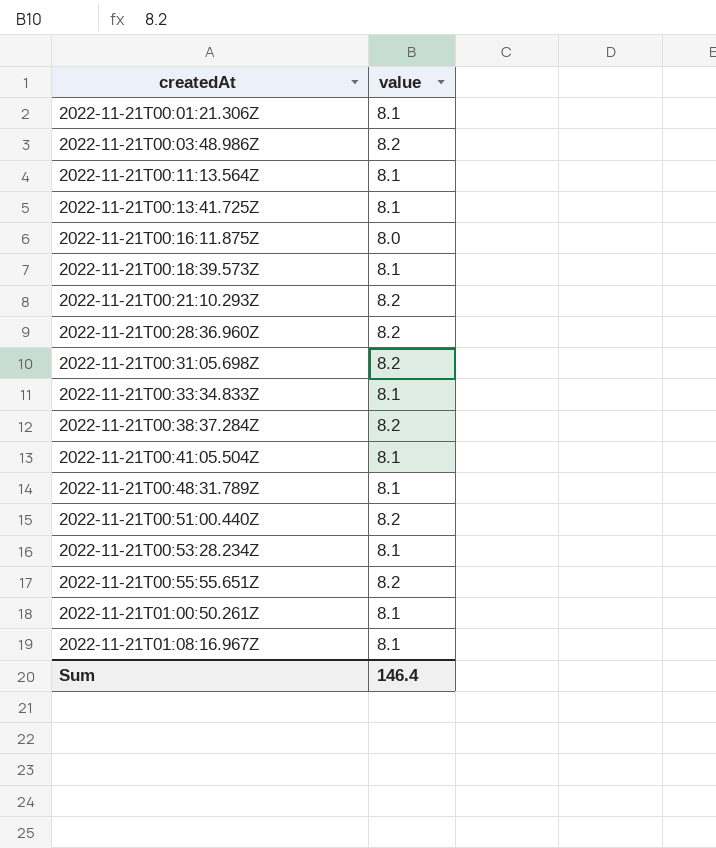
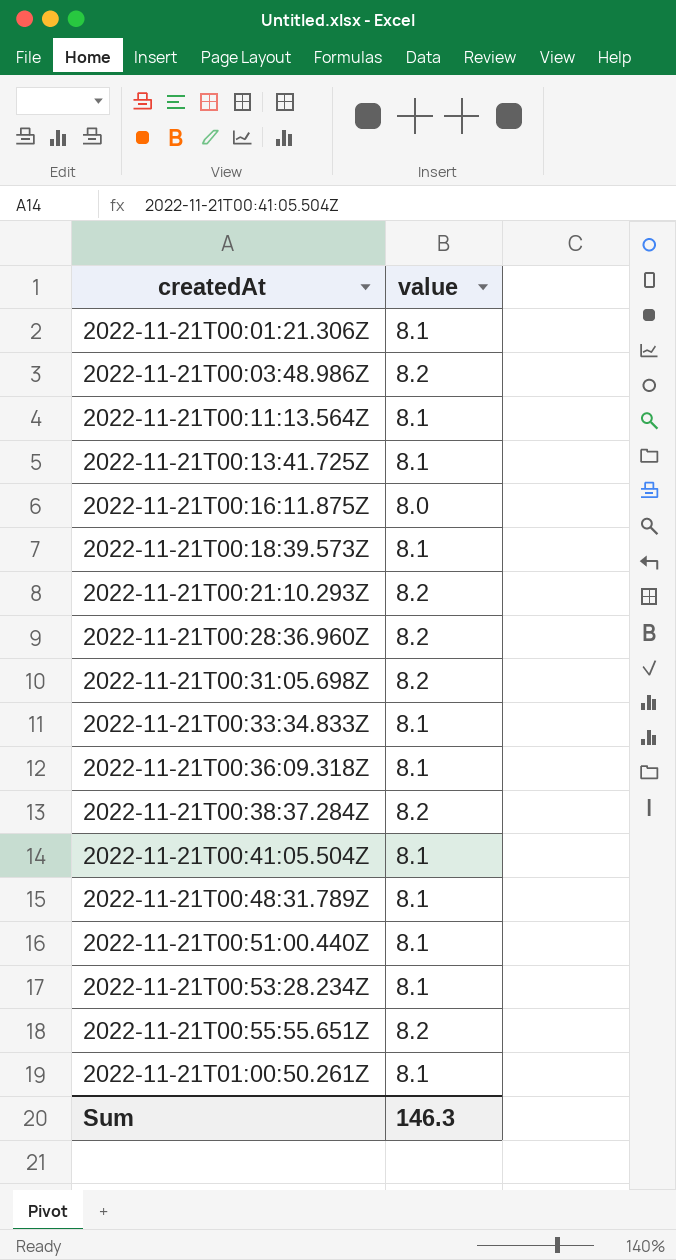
row 2022-11-21T01:08:16.967Z: 8.1 -> none
row 2022-11-21T00:36:09.318Z: none -> 8.1
2022-11-21T00:51:00.440Z | value: 8.2 -> 8.1
Sum | value: 146.4 -> 146.3

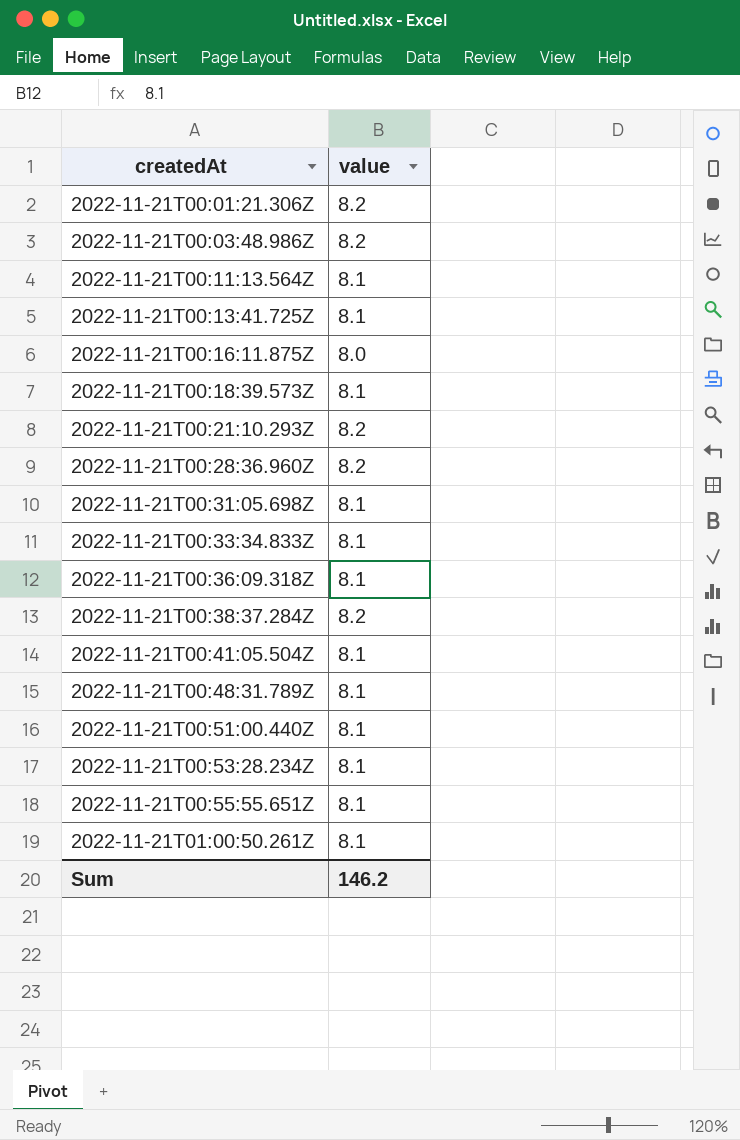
2022-11-21T00:01:21.306Z | value: 8.1 -> 8.2
2022-11-21T00:31:05.698Z | value: 8.2 -> 8.1
2022-11-21T00:55:55.651Z | value: 8.2 -> 8.1
Sum | value: 146.3 -> 146.2

